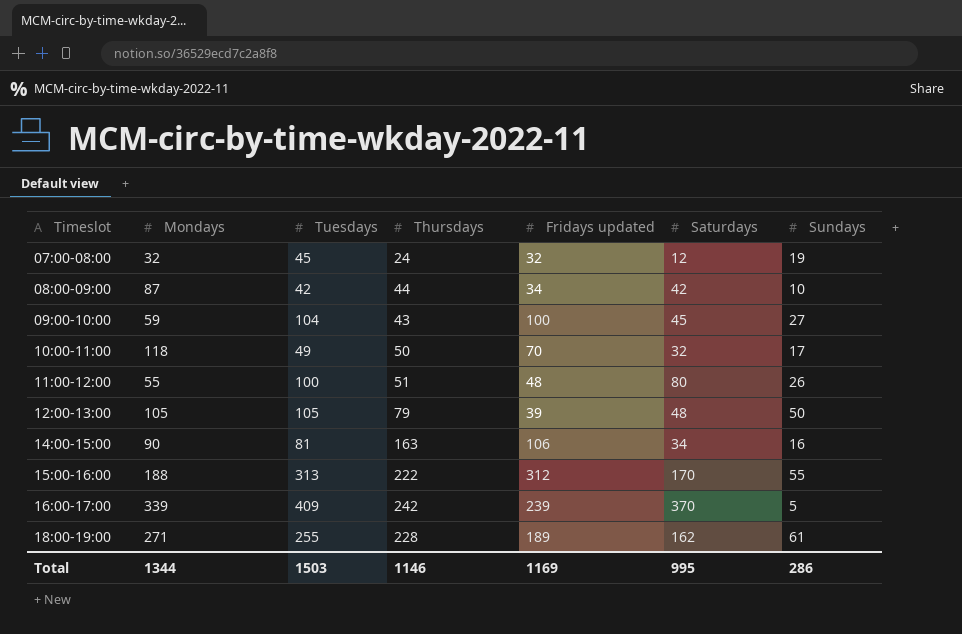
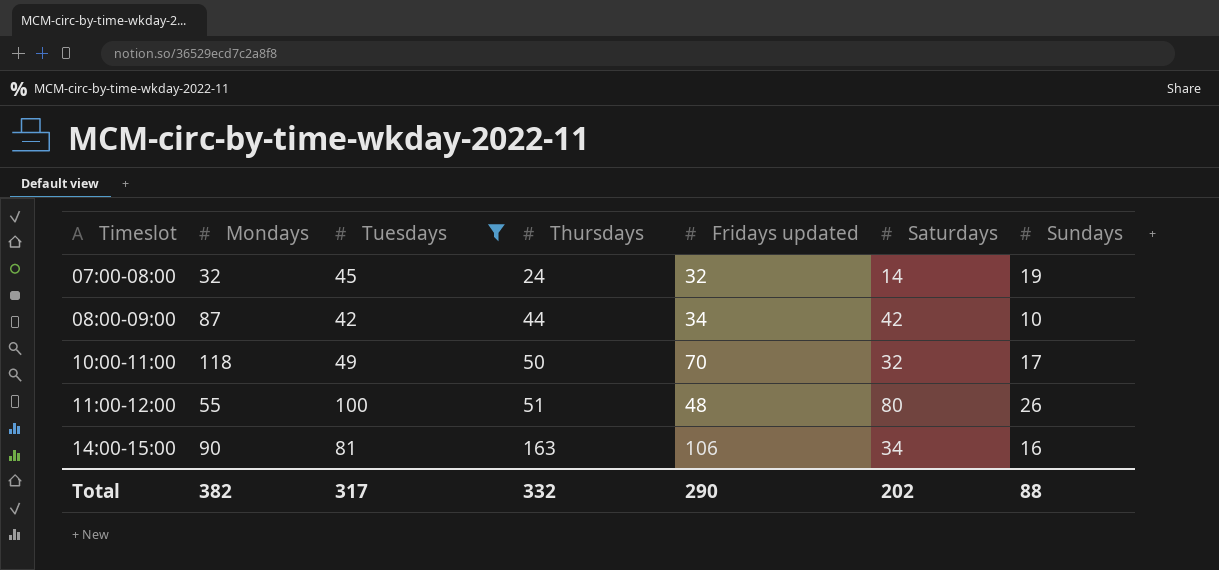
filter: none -> Tuesdays <= 100
07:00-08:00 | Saturdays: 12 -> 14
Total | Mondays: 1344 -> 382
Total | Tuesdays: 1503 -> 317
Total | Thursdays: 1146 -> 332
Total | Fridays updated: 1169 -> 290
Total | Saturdays: 995 -> 202
Total | Sundays: 286 -> 88

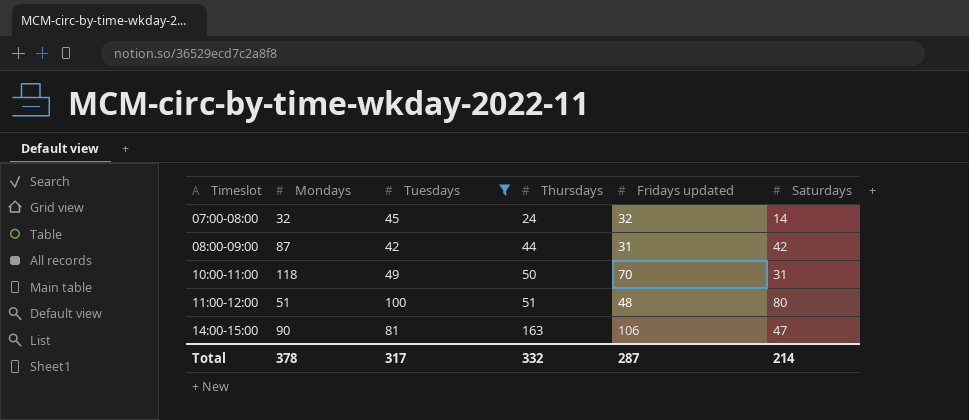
column Sundays | position: 7 -> none
08:00-09:00 | Fridays updated: 34 -> 31
10:00-11:00 | Saturdays: 32 -> 31
11:00-12:00 | Mondays: 55 -> 51
14:00-15:00 | Saturdays: 34 -> 47
Total | Mondays: 382 -> 378
Total | Fridays updated: 290 -> 287
Total | Saturdays: 202 -> 214

